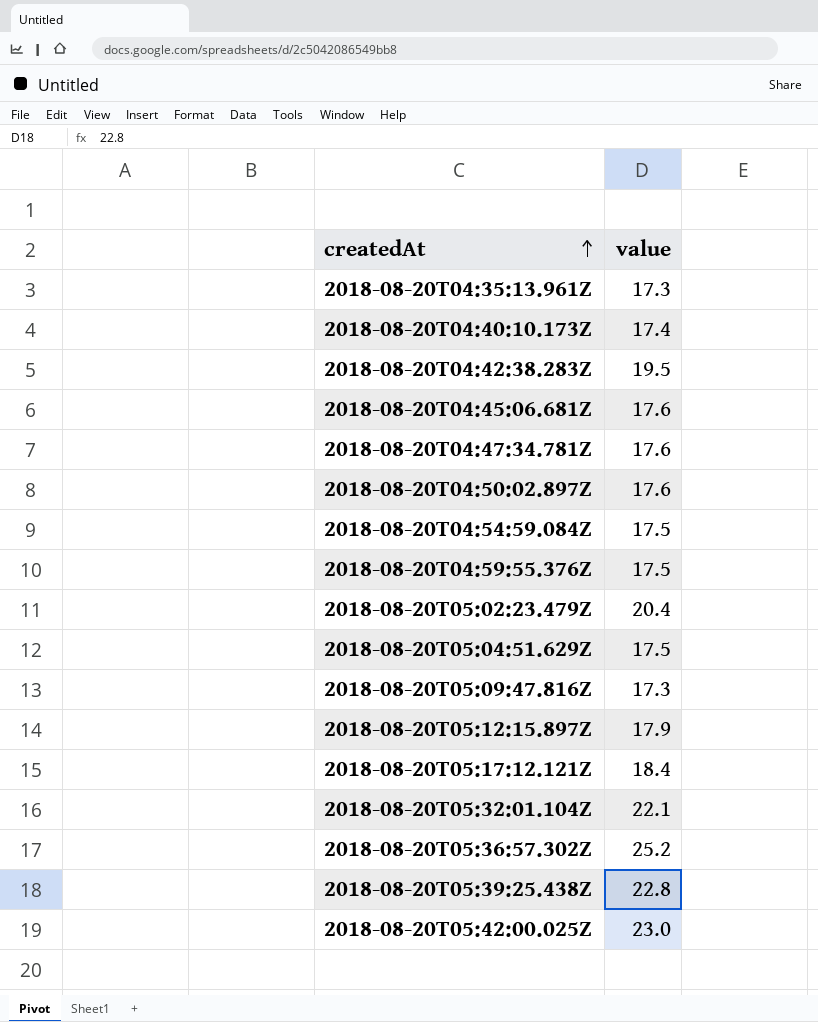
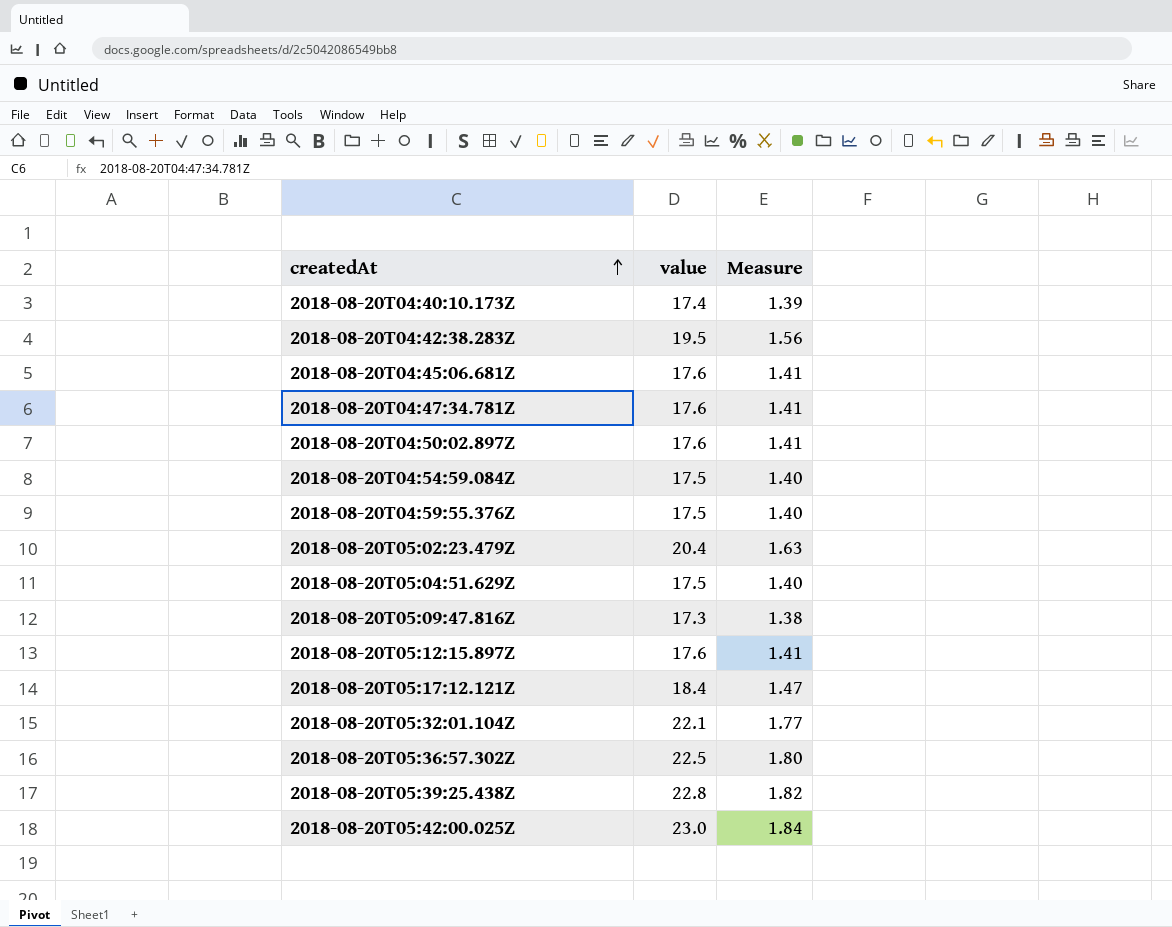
column Measure | formula: none -> [value] * 0.08
row 2018-08-20T04:35:13.961Z: 17.3 -> none
2018-08-20T05:12:15.897Z | value: 17.9 -> 17.6
2018-08-20T05:36:57.302Z | value: 25.2 -> 22.5

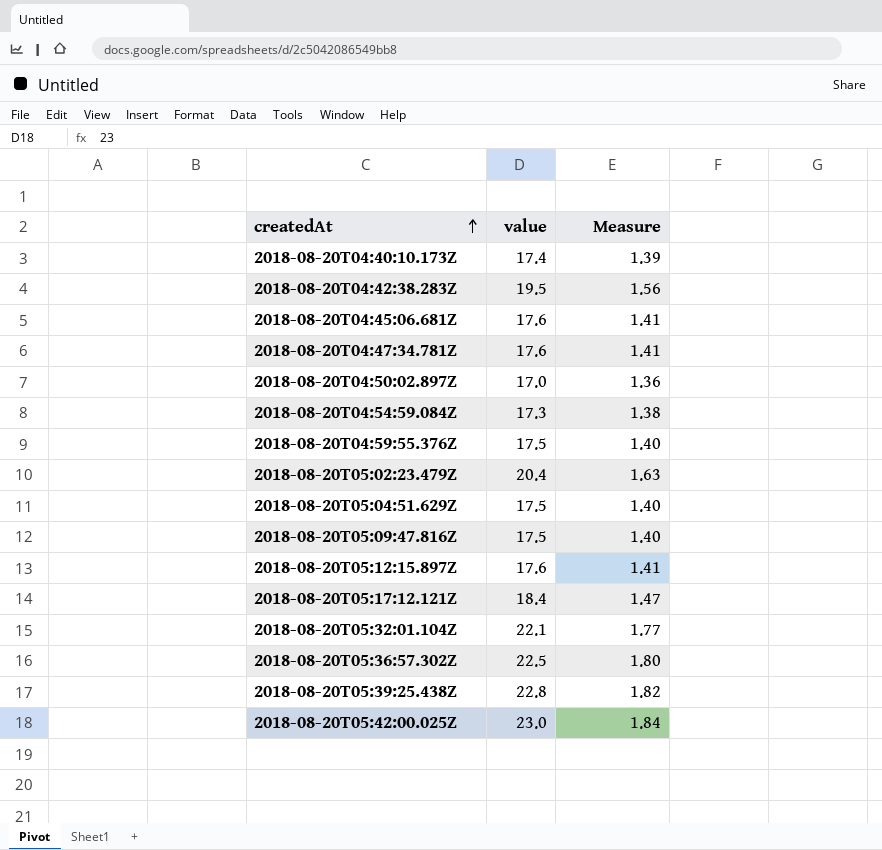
2018-08-20T04:50:02.897Z | value: 17.6 -> 17.0
2018-08-20T04:50:02.897Z | Measure: 1.41 -> 1.36
2018-08-20T04:54:59.084Z | value: 17.5 -> 17.3
2018-08-20T04:54:59.084Z | Measure: 1.40 -> 1.38
2018-08-20T05:09:47.816Z | value: 17.3 -> 17.5
2018-08-20T05:09:47.816Z | Measure: 1.38 -> 1.40

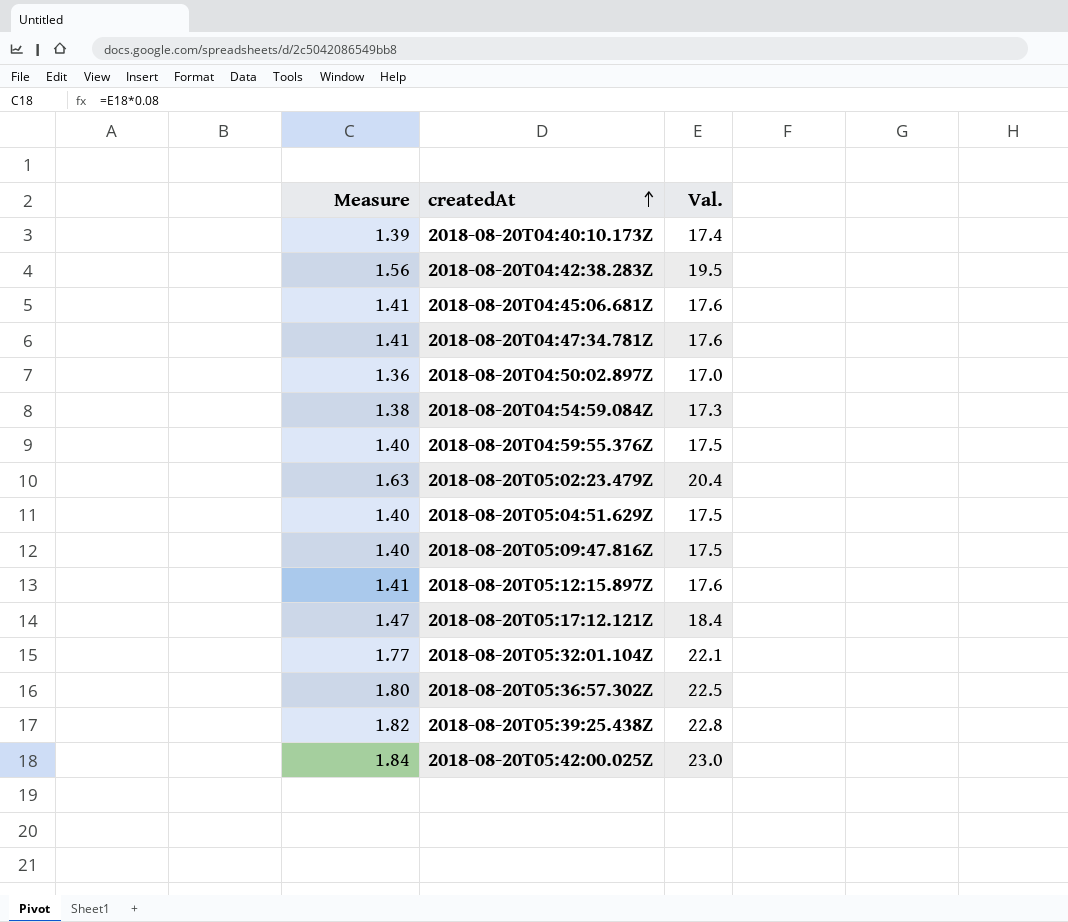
column Measure | position: 3 -> 1
column name: value -> Val.

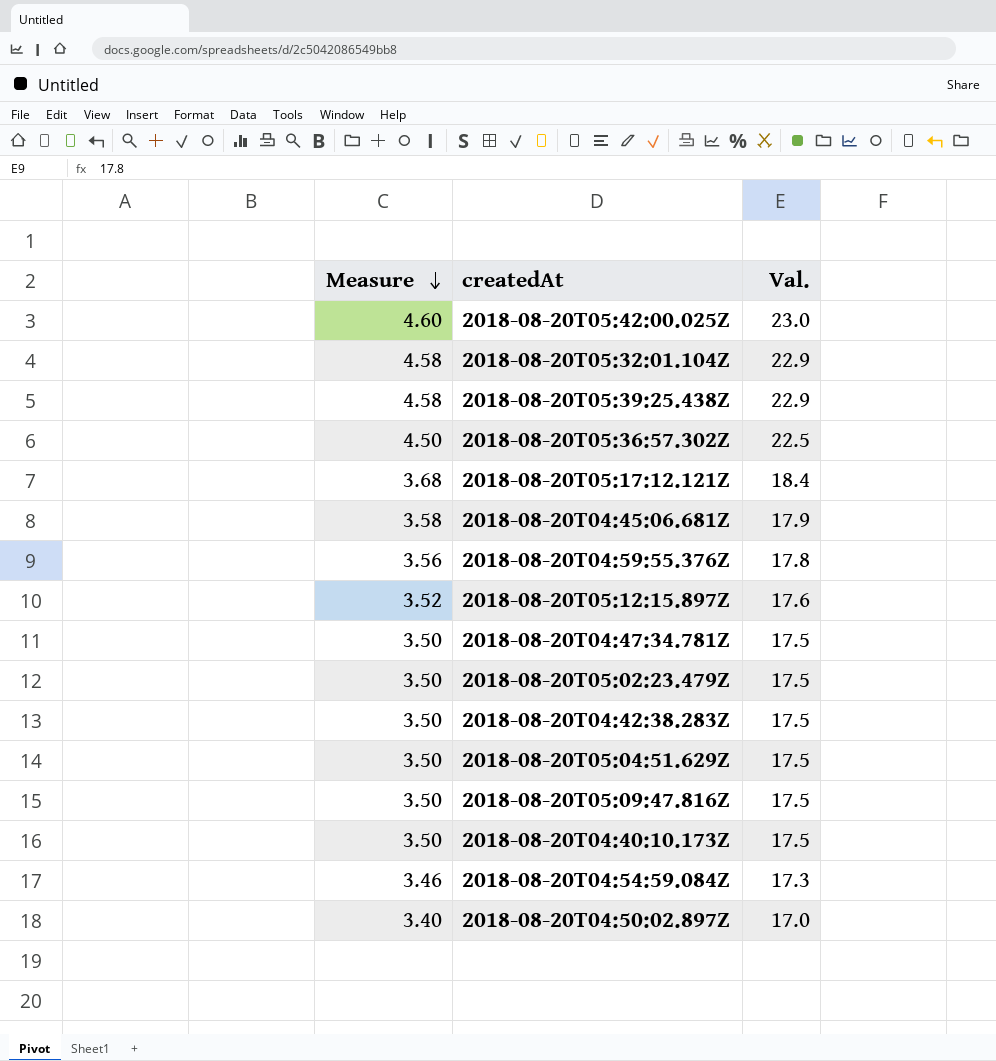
row order: createdAt ascending -> Measure descending
column Measure | formula: [Val.] * 0.08 -> [Val.] * 0.2
2018-08-20T05:32:01.104Z | Val.: 22.1 -> 22.9
2018-08-20T05:39:25.438Z | Val.: 22.8 -> 22.9
2018-08-20T04:45:06.681Z | Val.: 17.6 -> 17.9
2018-08-20T04:59:55.376Z | Val.: 17.5 -> 17.8
2018-08-20T04:47:34.781Z | Val.: 17.6 -> 17.5
2018-08-20T05:02:23.479Z | Val.: 20.4 -> 17.5
2018-08-20T04:42:38.283Z | Val.: 19.5 -> 17.5
2018-08-20T04:40:10.173Z | Val.: 17.4 -> 17.5

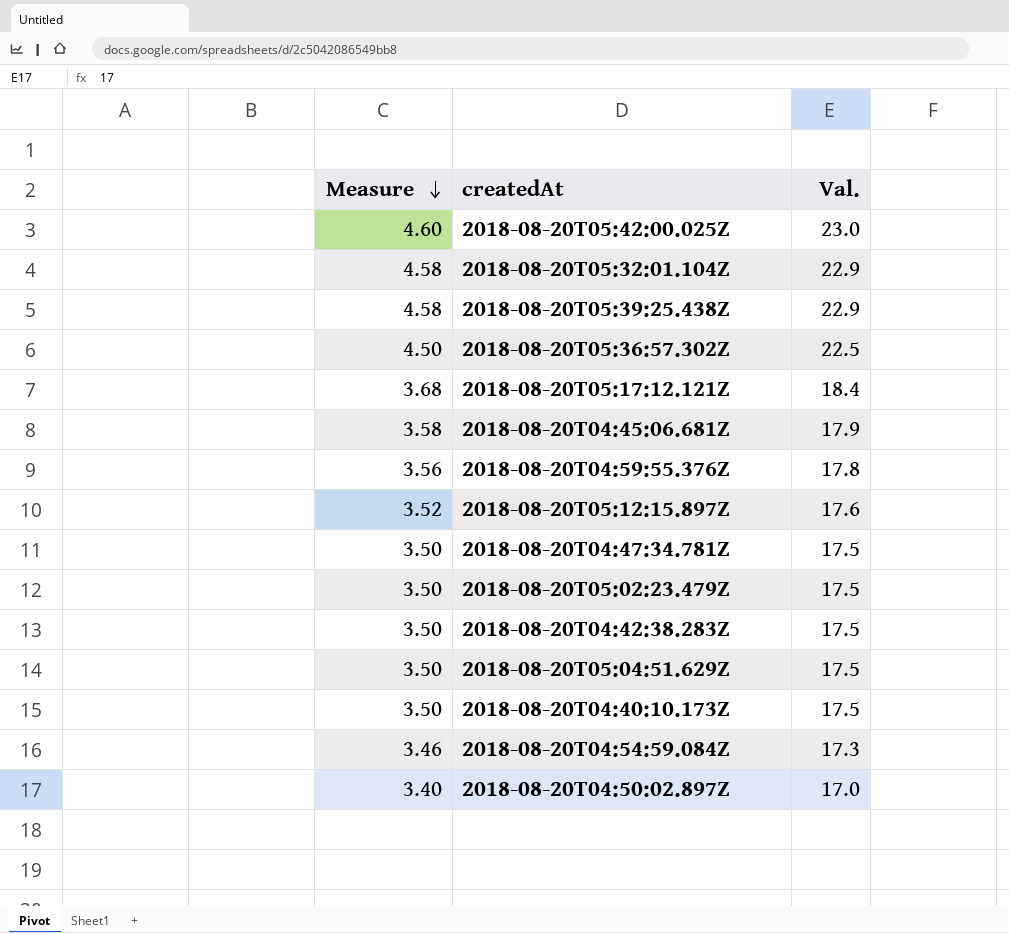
row 2018-08-20T05:09:47.816Z: 3.50 | 17.5 -> none

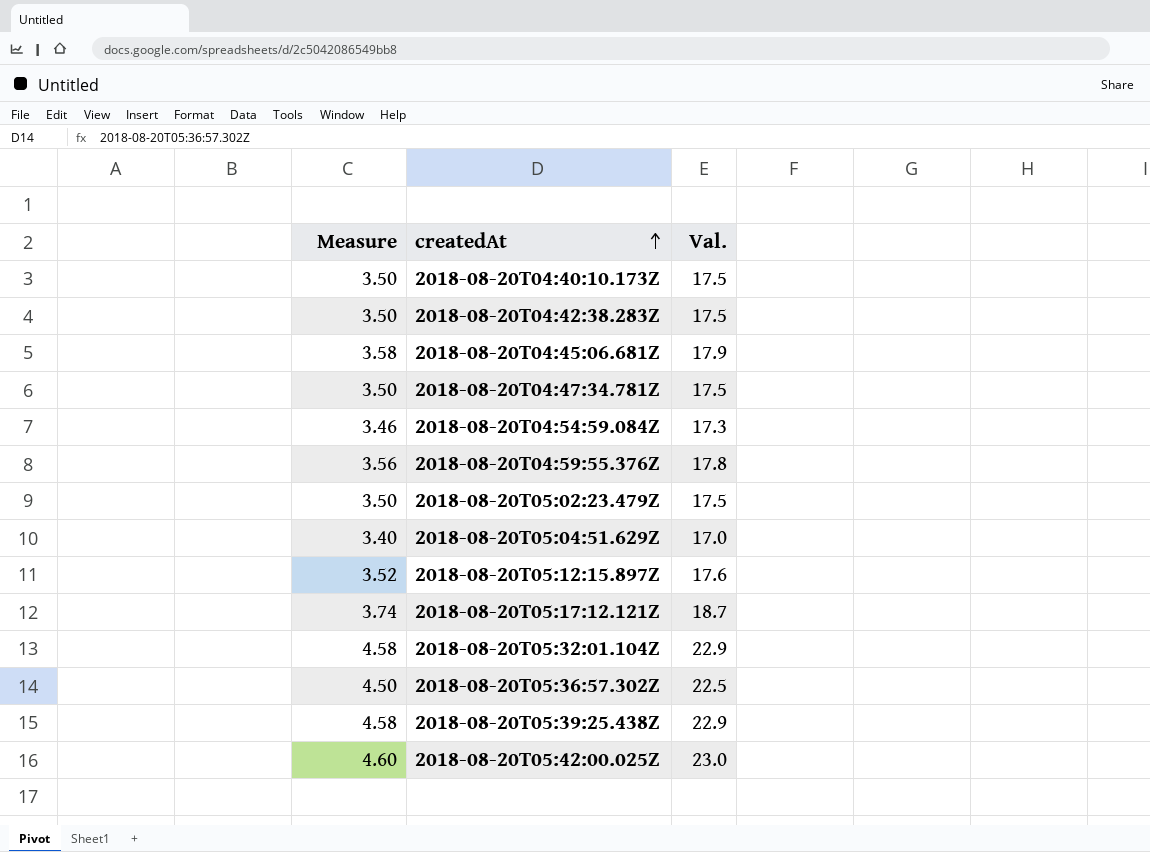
row order: Measure descending -> createdAt ascending
row 2018-08-20T04:50:02.897Z: 3.40 | 17.0 -> none
2018-08-20T05:04:51.629Z | Measure: 3.50 -> 3.40
2018-08-20T05:04:51.629Z | Val.: 17.5 -> 17.0
2018-08-20T05:17:12.121Z | Measure: 3.68 -> 3.74
2018-08-20T05:17:12.121Z | Val.: 18.4 -> 18.7

